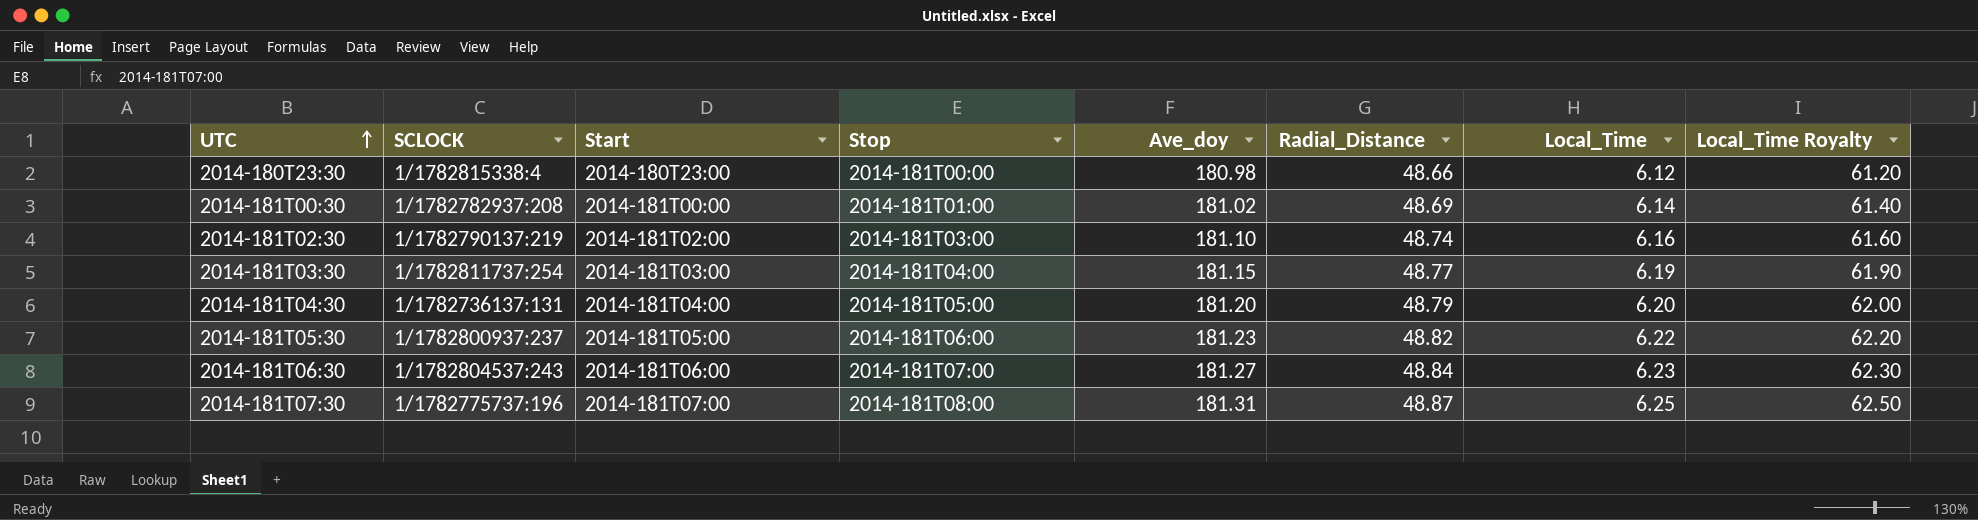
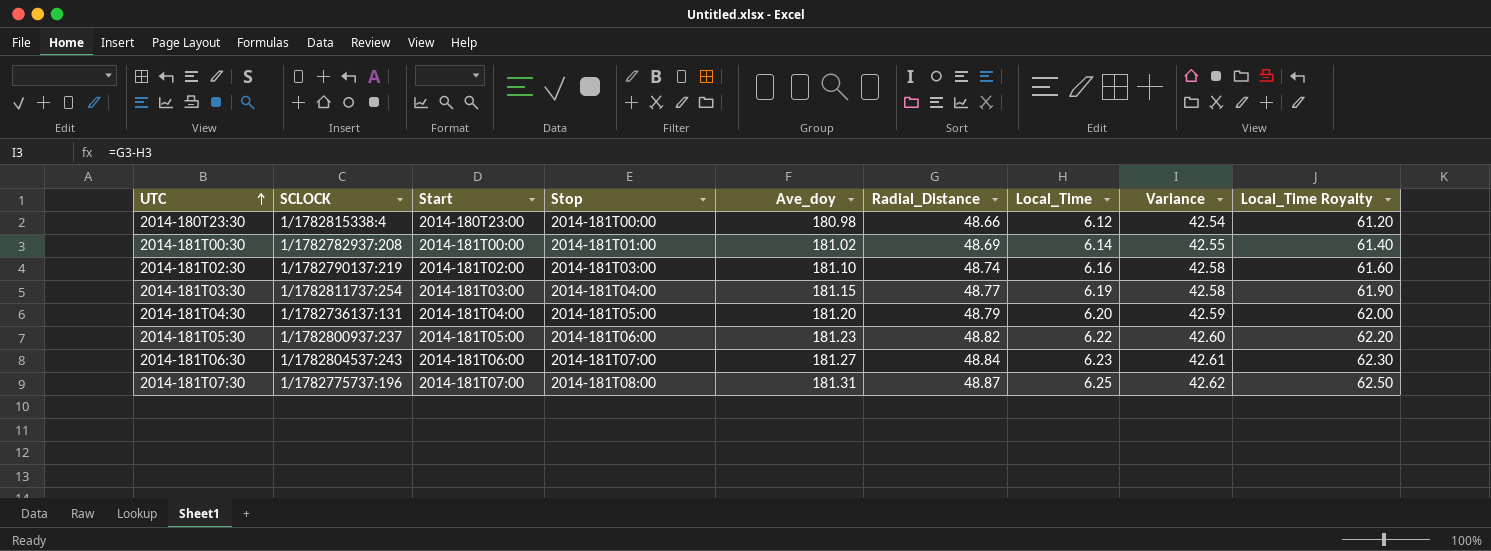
column Variance | formula: none -> [Radial_Distance] - [Local_Time]

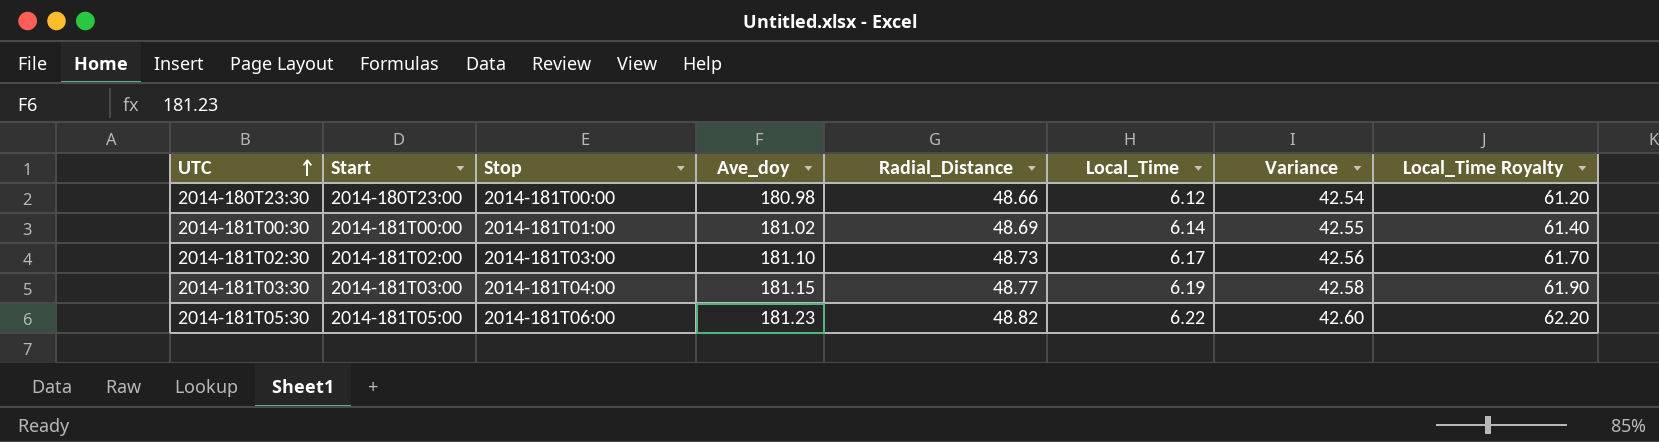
column SCLOCK | position: 2 -> none
row 2014-181T04:30: 1/1782736137:131 | 2014-181T04:00 | 2014-181T05:00 | 181.20 | 48.79 | 6.20 | 42.59 | 62.00 -> none
row 2014-181T06:30: 1/1782804537:243 | 2014-181T06:00 | 2014-181T07:00 | 181.27 | 48.84 | 6.23 | 42.61 | 62.30 -> none
row 2014-181T07:30: 1/1782775737:196 | 2014-181T07:00 | 2014-181T08:00 | 181.31 | 48.87 | 6.25 | 42.62 | 62.50 -> none
2014-181T02:30 | Radial_Distance: 48.74 -> 48.73
2014-181T02:30 | Local_Time: 6.16 -> 6.17
2014-181T02:30 | Variance: 42.58 -> 42.56
2014-181T02:30 | Local_Time Royalty: 61.60 -> 61.70

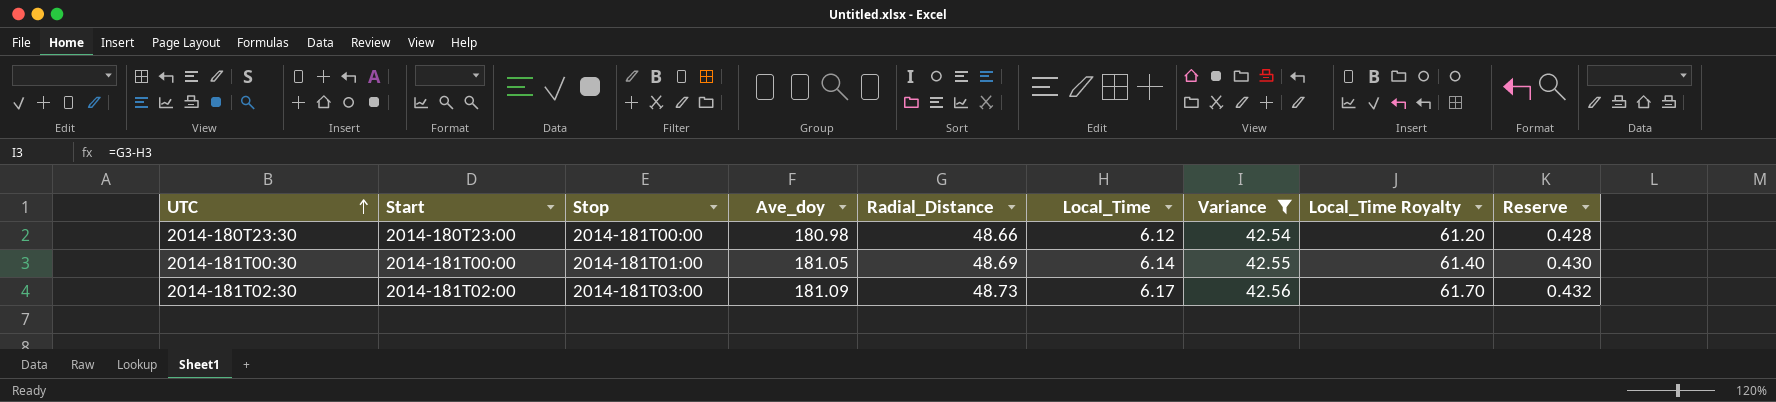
filter: none -> Variance <= 42.56
column Reserve | formula: none -> [Local_Time] * 0.07
2014-181T00:30 | Ave_doy: 181.02 -> 181.05
2014-181T02:30 | Ave_doy: 181.10 -> 181.09

